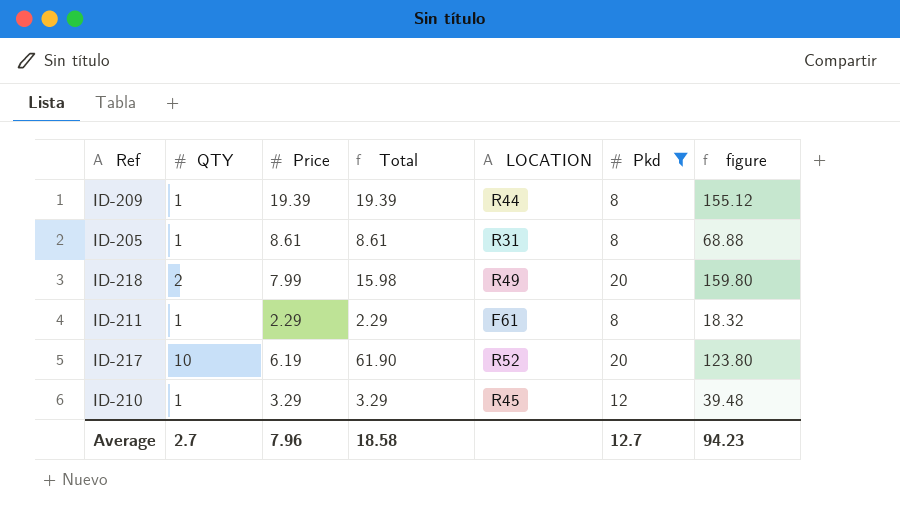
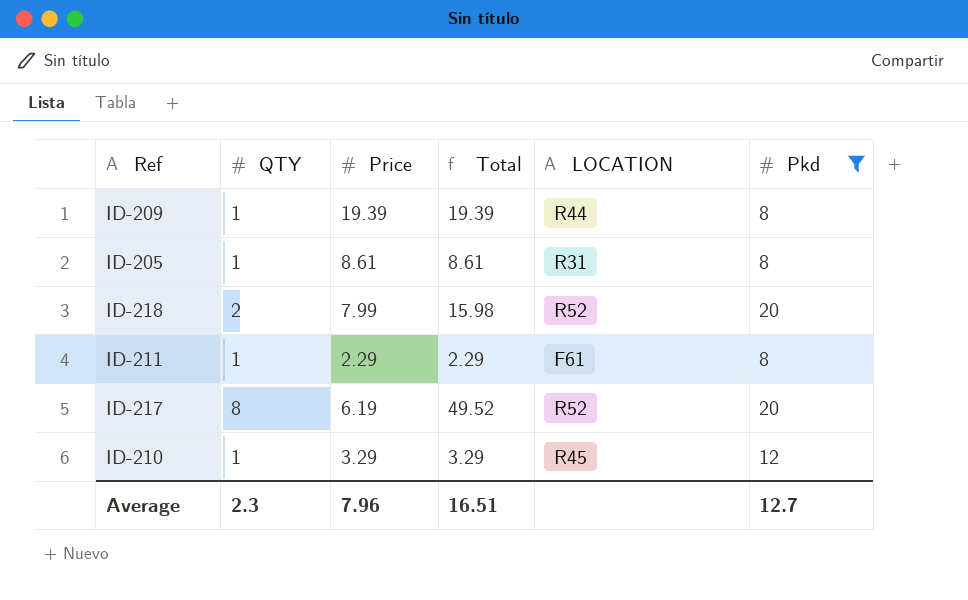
column figure | formula: [Price] * [Pkd] -> none
ID-218 | LOCATION: R49 -> R52
ID-217 | QTY: 10 -> 8
ID-217 | Total: 61.90 -> 49.52
Average | QTY: 2.7 -> 2.3
Average | Total: 18.58 -> 16.51

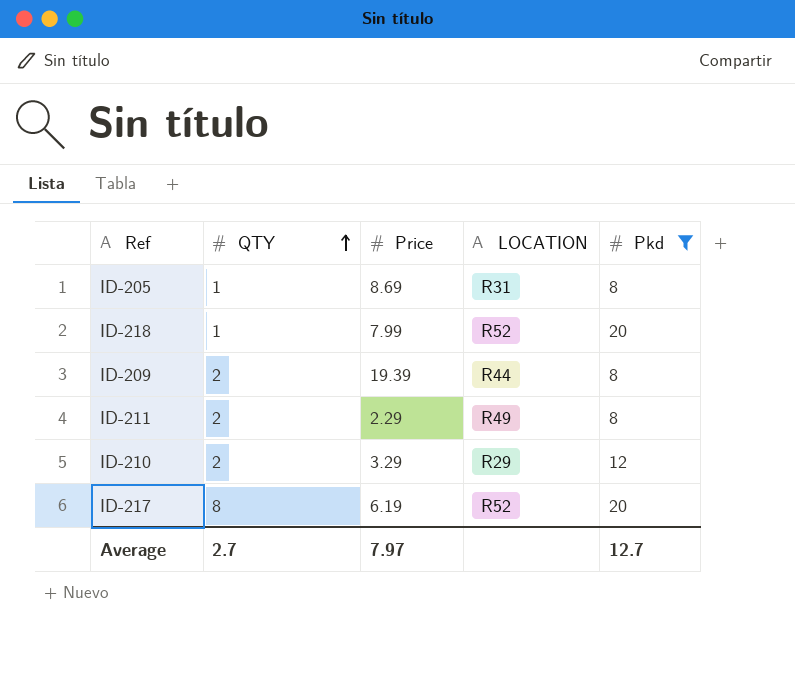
row order: none -> QTY ascending
column Total | formula: [QTY] * [Price] -> none
ID-205 | Price: 8.61 -> 8.69
ID-218 | QTY: 2 -> 1
ID-209 | QTY: 1 -> 2
ID-211 | QTY: 1 -> 2
ID-211 | LOCATION: F61 -> R49
ID-210 | QTY: 1 -> 2
ID-210 | LOCATION: R45 -> R29
Average | QTY: 2.3 -> 2.7
Average | Price: 7.96 -> 7.97

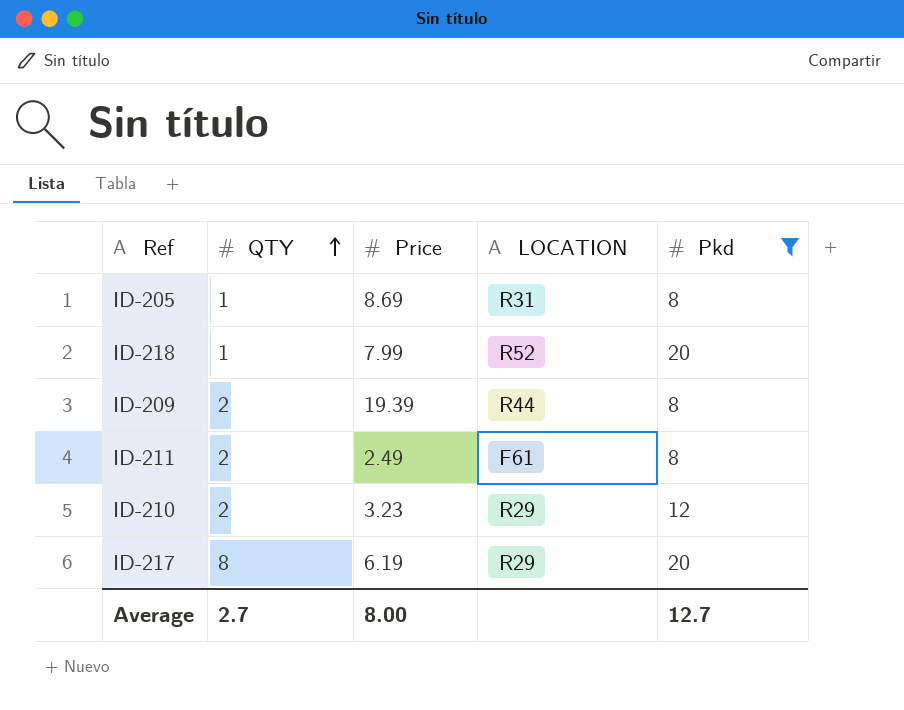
ID-211 | Price: 2.29 -> 2.49
ID-211 | LOCATION: R49 -> F61
ID-210 | Price: 3.29 -> 3.23
ID-217 | LOCATION: R52 -> R29
Average | Price: 7.97 -> 8.00

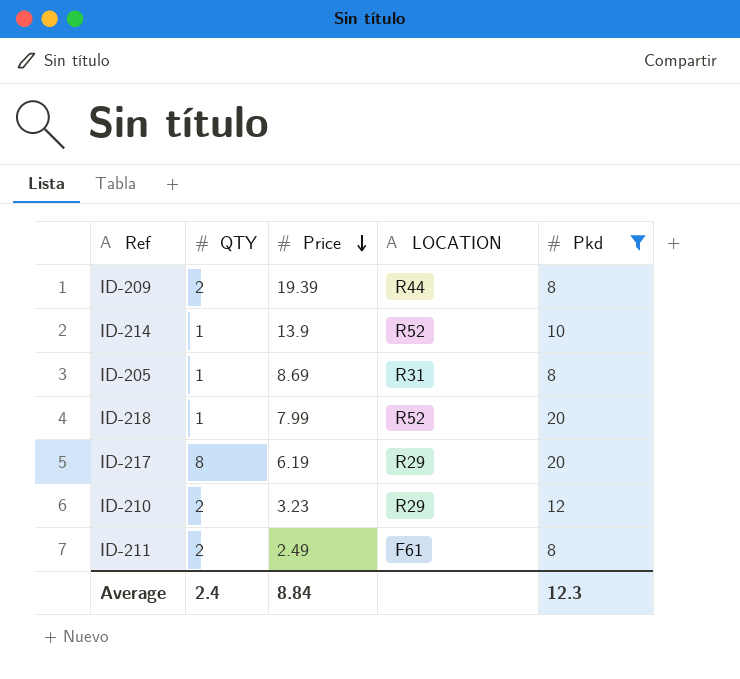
row order: QTY ascending -> Price descending
row ID-214: none -> 1 | 13.9 | R52 | 10
Average | QTY: 2.7 -> 2.4
Average | Price: 8.00 -> 8.84
Average | Pkd: 12.7 -> 12.3

